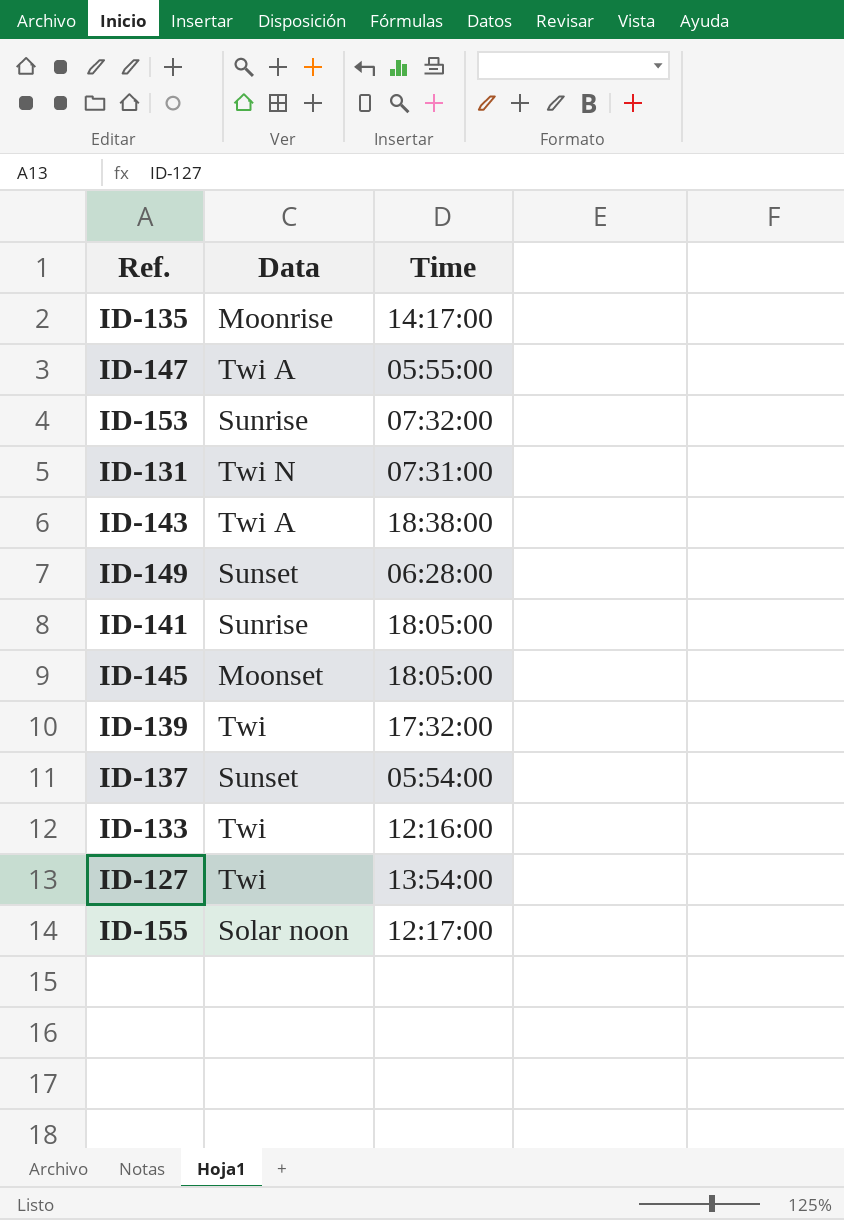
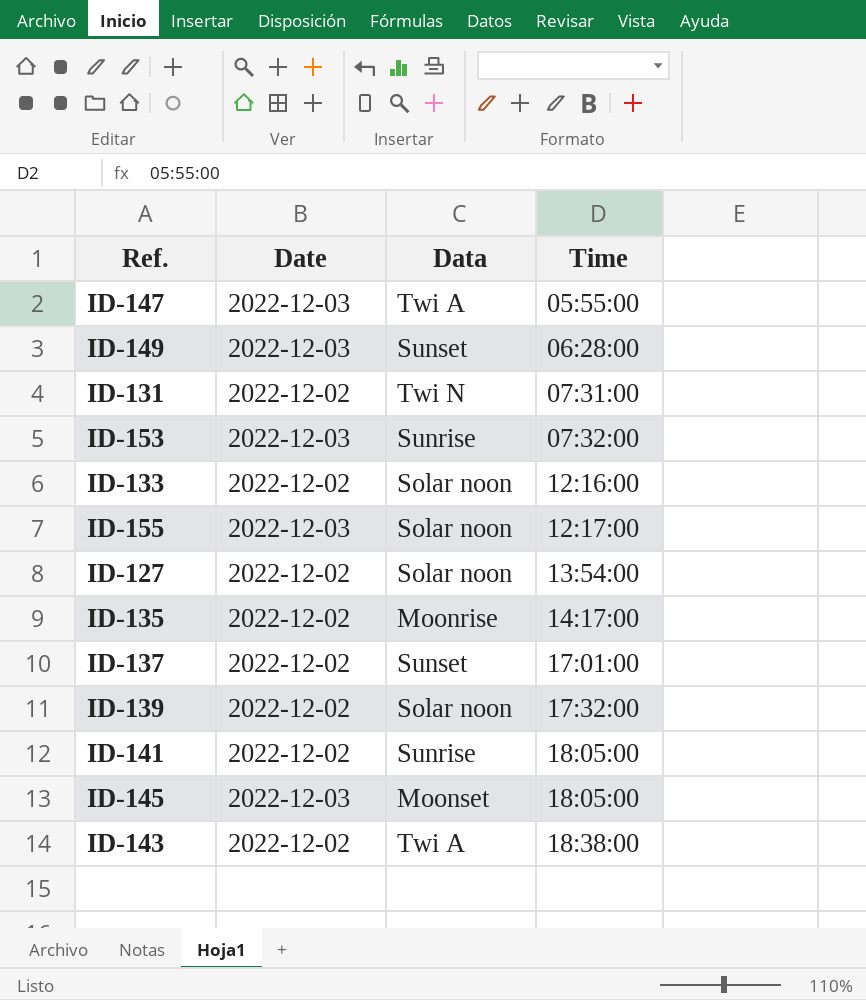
row order: none -> Time ascending
column Date | position: none -> 2
ID-133 | Data: Twi -> Solar noon
ID-127 | Data: Twi -> Solar noon
ID-137 | Time: 05:54:00 -> 17:01:00
ID-139 | Data: Twi -> Solar noon

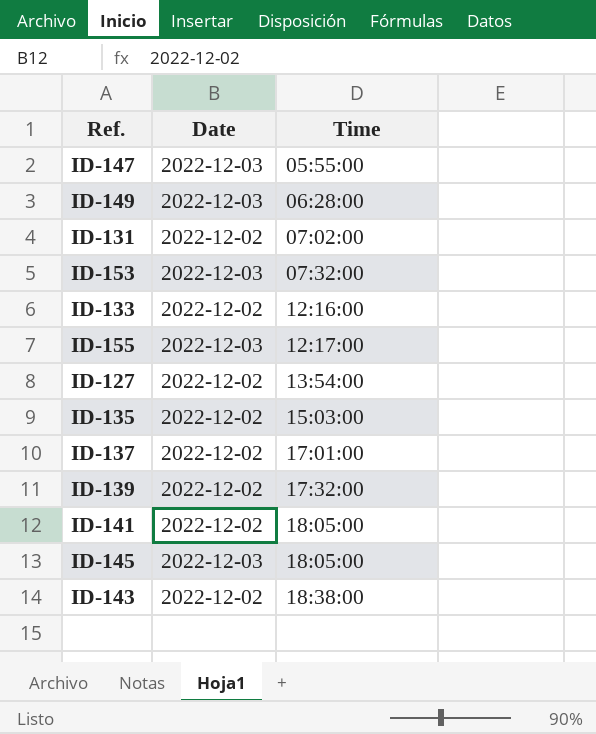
column Data | position: 3 -> none
ID-131 | Time: 07:31:00 -> 07:02:00
ID-135 | Time: 14:17:00 -> 15:03:00

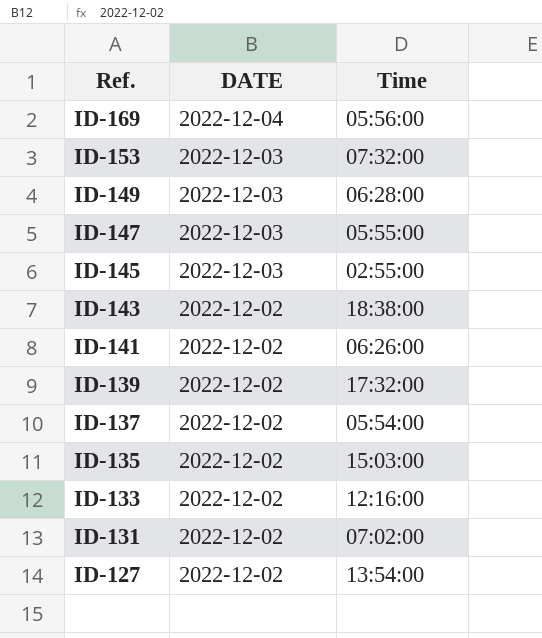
row order: Time ascending -> Ref. descending
column name: Date -> DATE
row ID-155: 2022-12-03 | 12:17:00 -> none
row ID-169: none -> 2022-12-04 | 05:56:00
ID-145 | Time: 18:05:00 -> 02:55:00
ID-141 | Time: 18:05:00 -> 06:26:00
ID-137 | Time: 17:01:00 -> 05:54:00

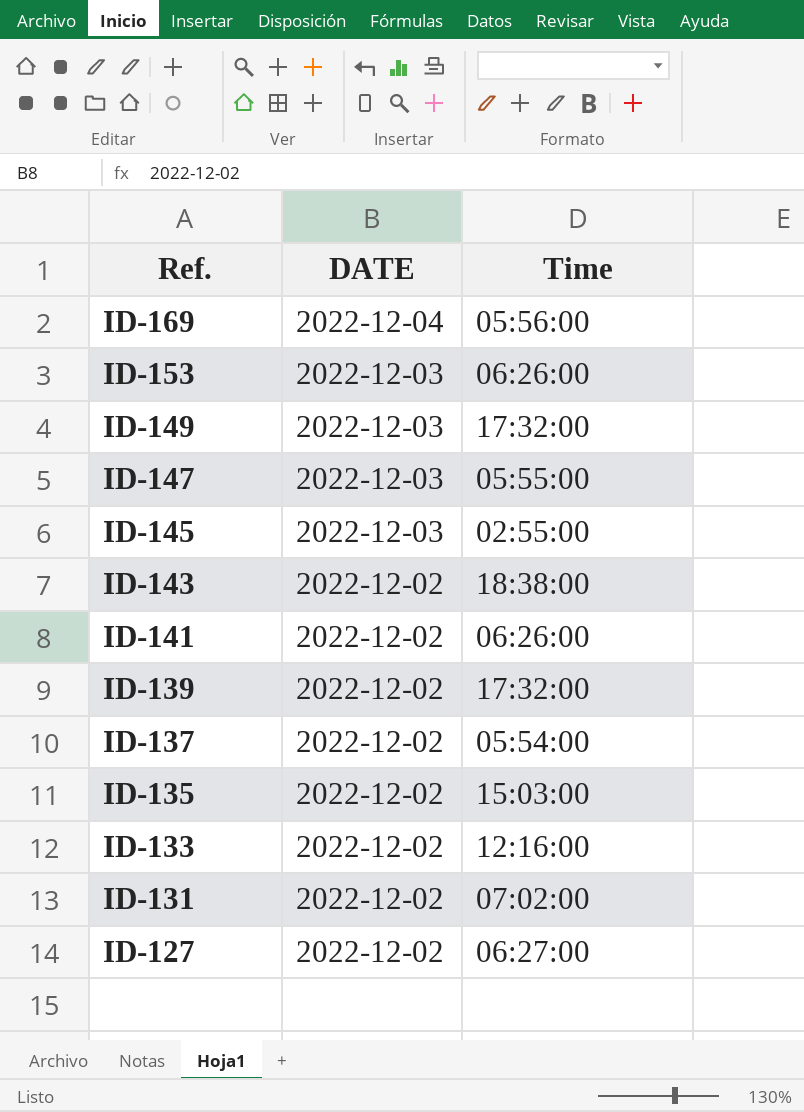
ID-153 | Time: 07:32:00 -> 06:26:00
ID-149 | Time: 06:28:00 -> 17:32:00
ID-127 | Time: 13:54:00 -> 06:27:00

